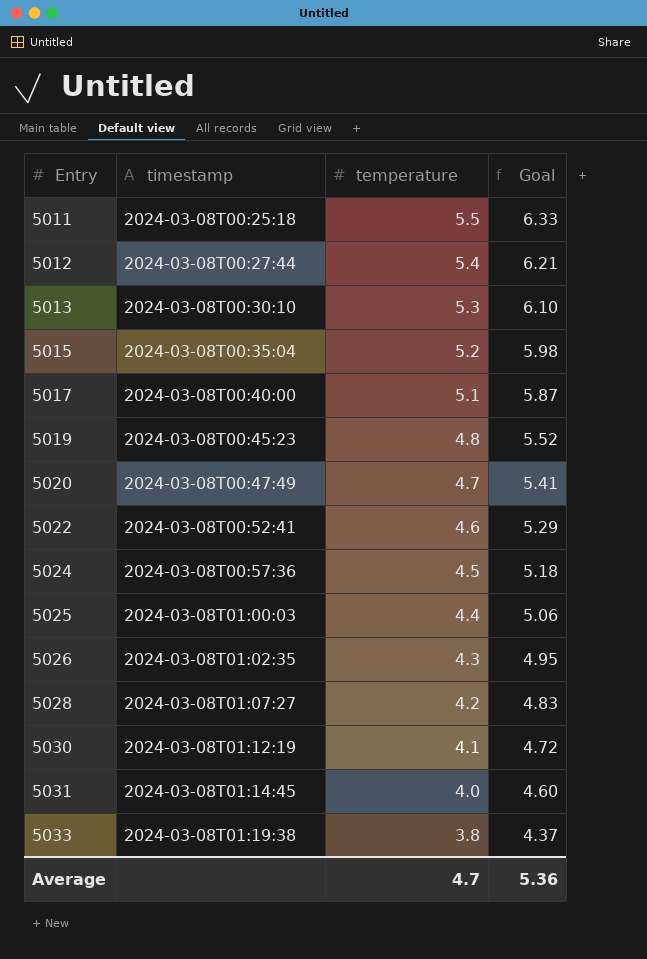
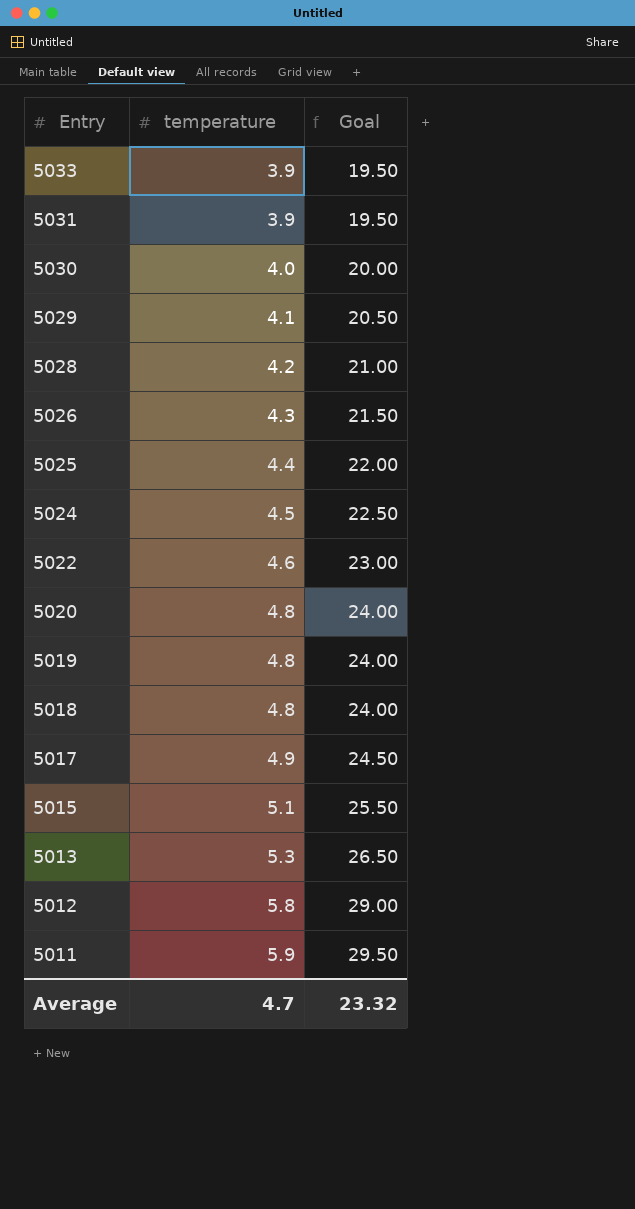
row order: Entry ascending -> Entry descending
column timestamp | position: 2 -> none
column Goal | formula: [temperature] * 1.15 -> [temperature] * 5
5033 | temperature: 3.8 -> 3.9
5031 | temperature: 4.0 -> 3.9
5030 | temperature: 4.1 -> 4.0
row 5029: none -> 4.1 | 20.50
5020 | temperature: 4.7 -> 4.8
row 5018: none -> 4.8 | 24.00
5017 | temperature: 5.1 -> 4.9
5015 | temperature: 5.2 -> 5.1
5012 | temperature: 5.4 -> 5.8
5011 | temperature: 5.5 -> 5.9
Average | Goal: 5.36 -> 23.32

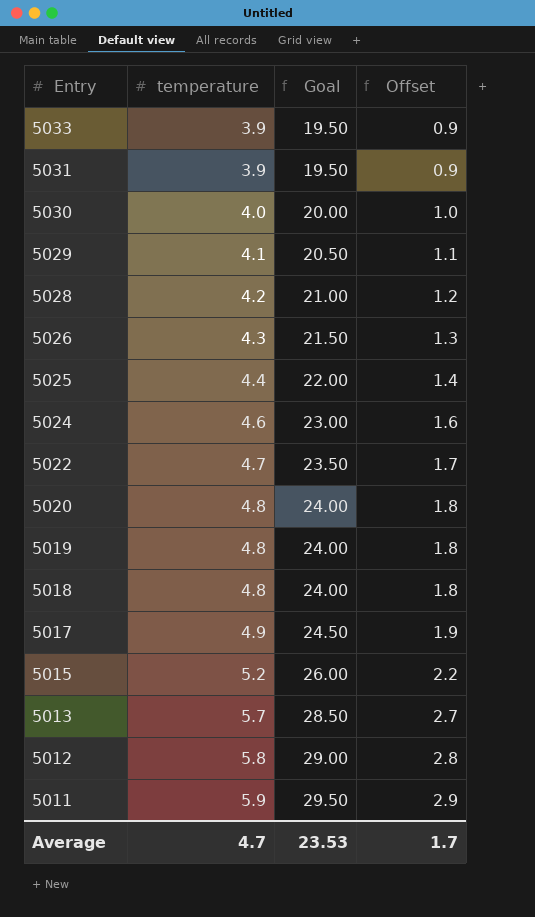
column Offset | formula: none -> [temperature] - 3
5024 | temperature: 4.5 -> 4.6
5024 | Goal: 22.50 -> 23.00
5022 | temperature: 4.6 -> 4.7
5022 | Goal: 23.00 -> 23.50
5015 | temperature: 5.1 -> 5.2
5015 | Goal: 25.50 -> 26.00
5013 | temperature: 5.3 -> 5.7
5013 | Goal: 26.50 -> 28.50
Average | Goal: 23.32 -> 23.53

